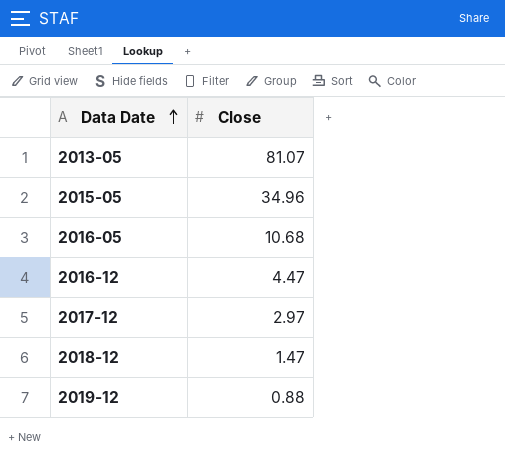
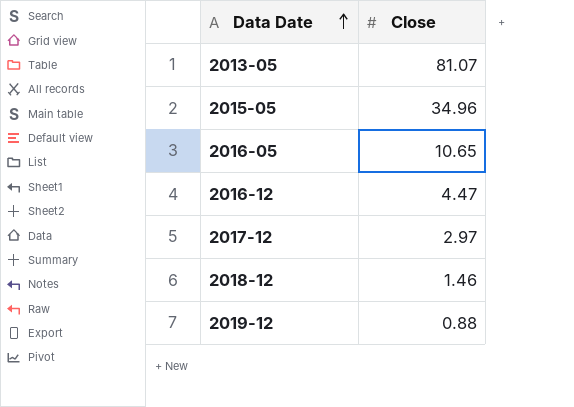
2016-05 | Close: 10.68 -> 10.65
2018-12 | Close: 1.47 -> 1.46

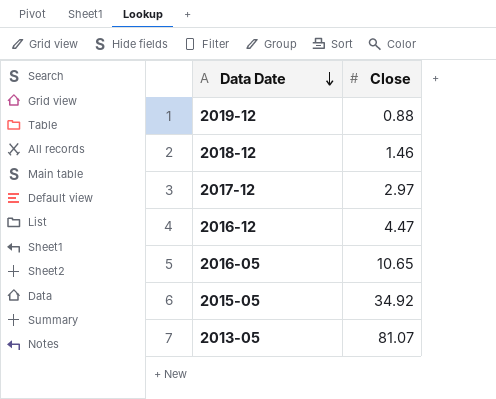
row order: Data Date ascending -> Data Date descending
2015-05 | Close: 34.96 -> 34.92

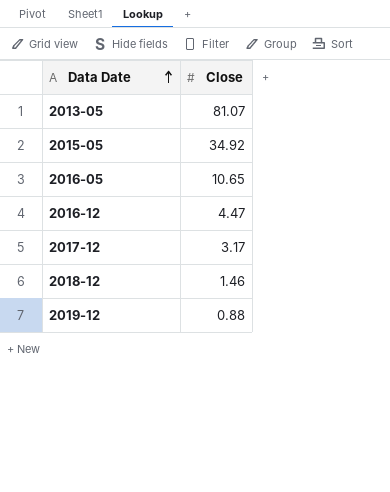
row order: Data Date descending -> Data Date ascending
2017-12 | Close: 2.97 -> 3.17

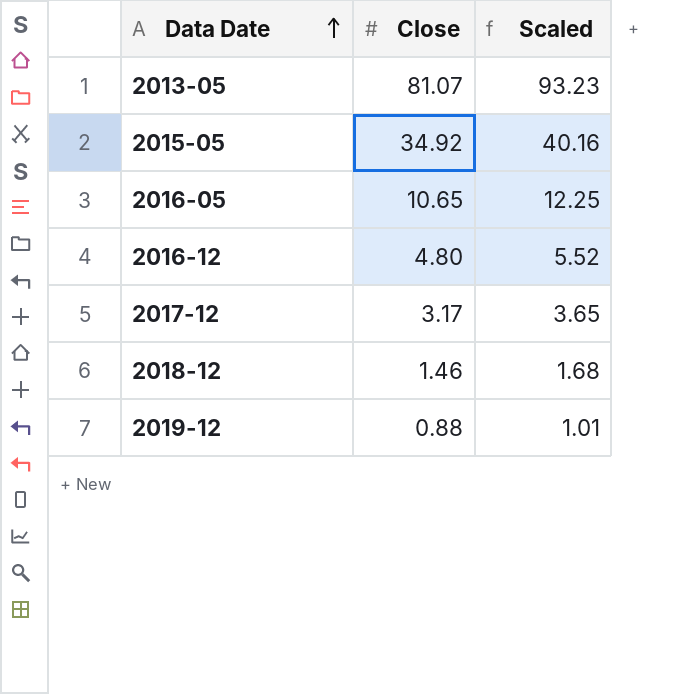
column Scaled | formula: none -> [Close] * 1.15
2016-12 | Close: 4.47 -> 4.80

